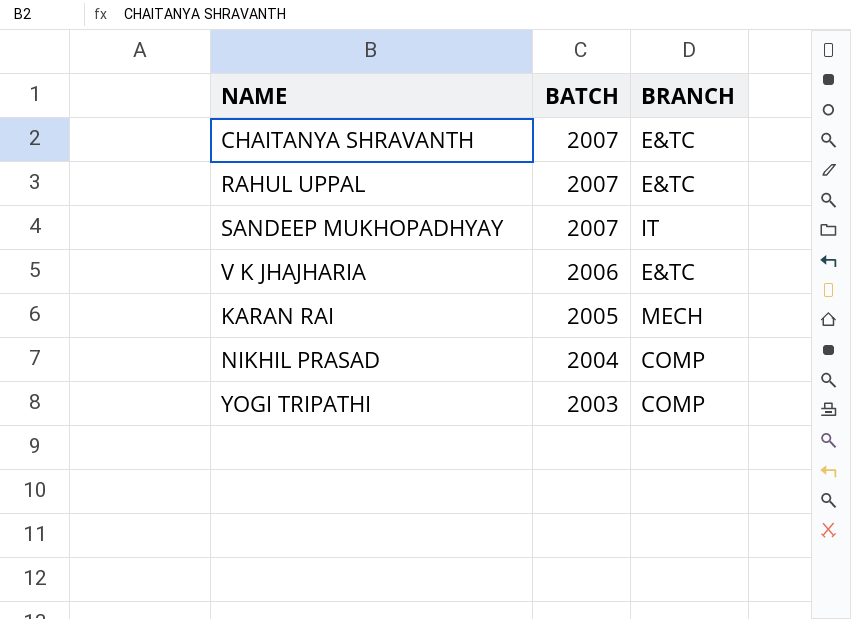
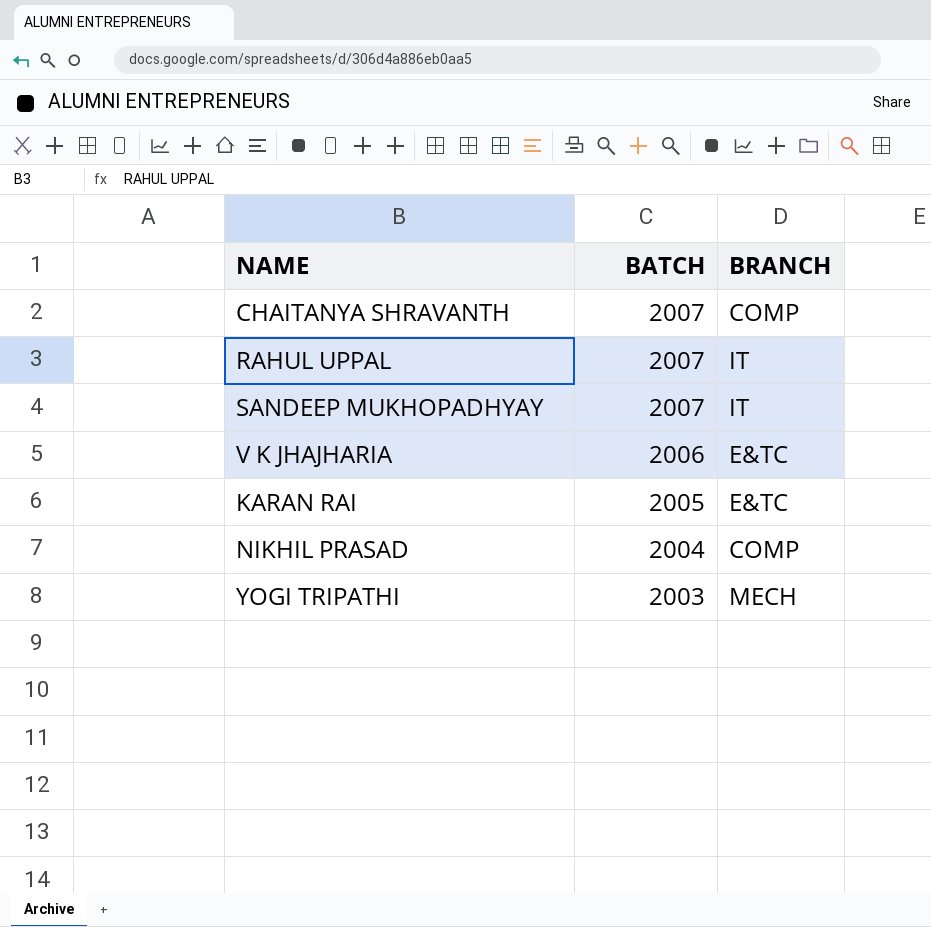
CHAITANYA SHRAVANTH | BRANCH: E&TC -> COMP
RAHUL UPPAL | BRANCH: E&TC -> IT
KARAN RAI | BRANCH: MECH -> E&TC
YOGI TRIPATHI | BRANCH: COMP -> MECH

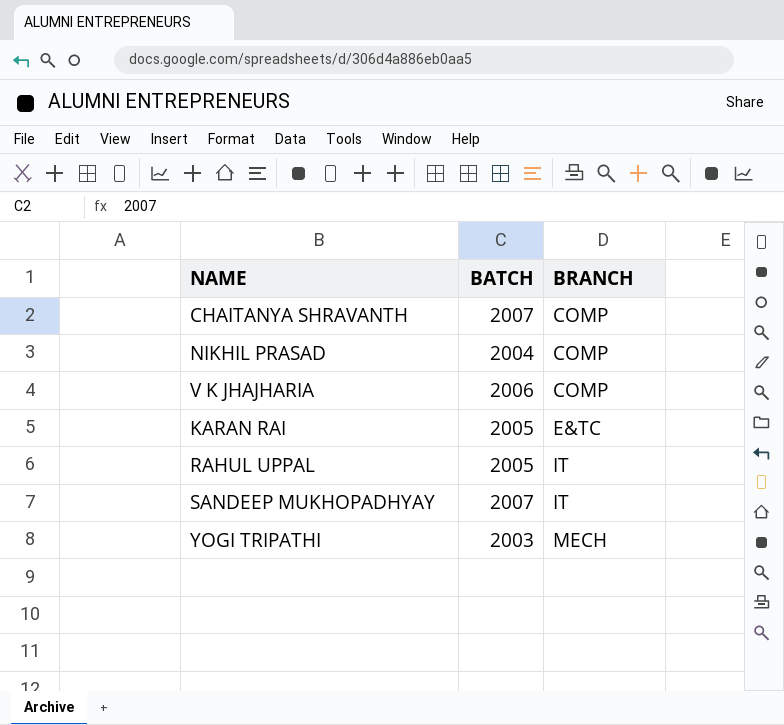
row order: BATCH descending -> BRANCH ascending
V K JHAJHARIA | BRANCH: E&TC -> COMP
RAHUL UPPAL | BATCH: 2007 -> 2005

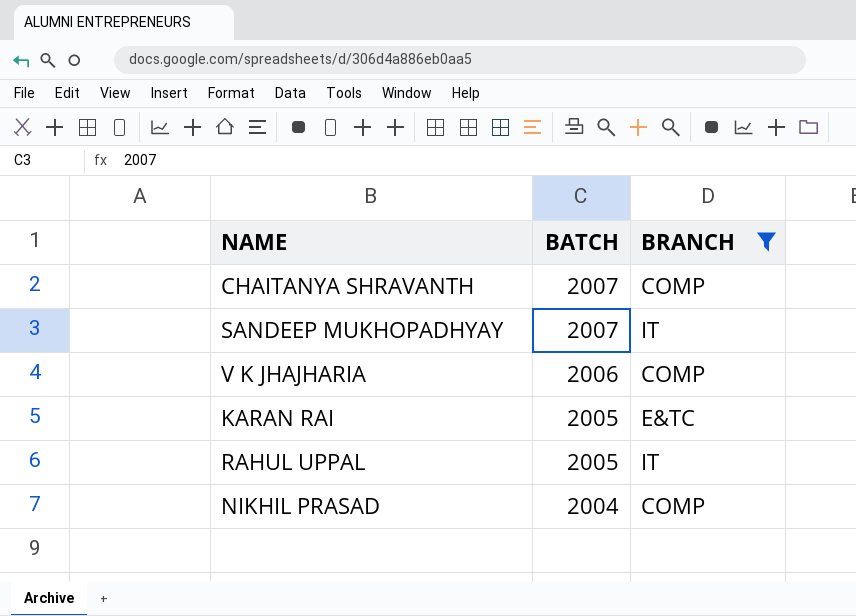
filter: none -> BRANCH != MECH
row order: BRANCH ascending -> BATCH descending

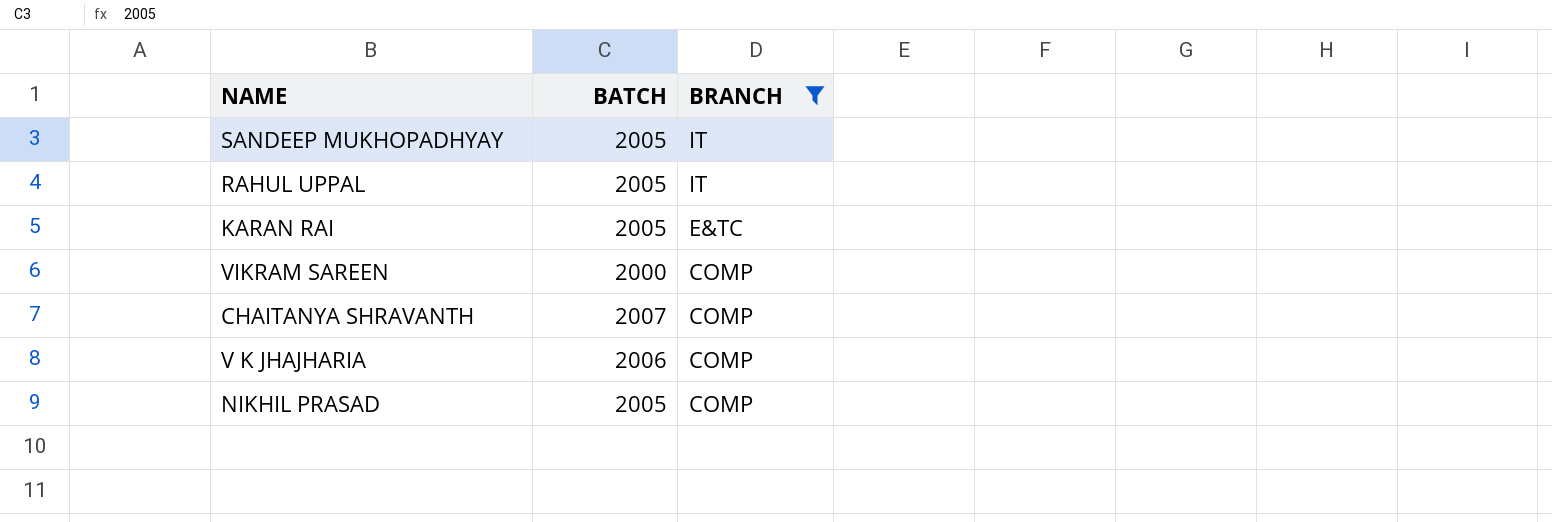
row order: BATCH descending -> BRANCH descending
SANDEEP MUKHOPADHYAY | BATCH: 2007 -> 2005
row VIKRAM SAREEN: none -> 2000 | COMP
NIKHIL PRASAD | BATCH: 2004 -> 2005

